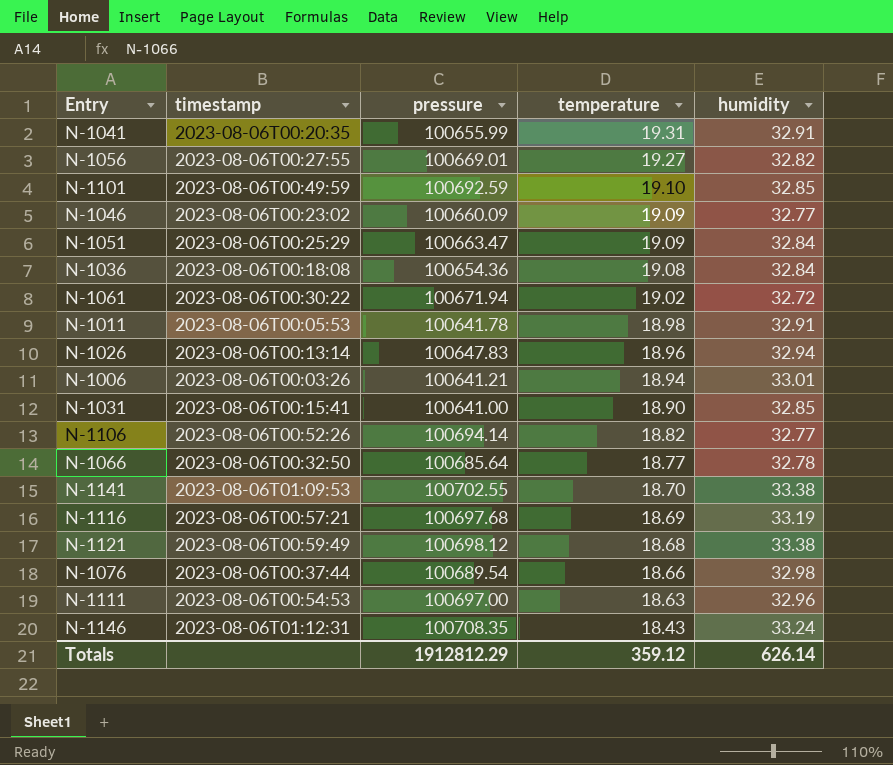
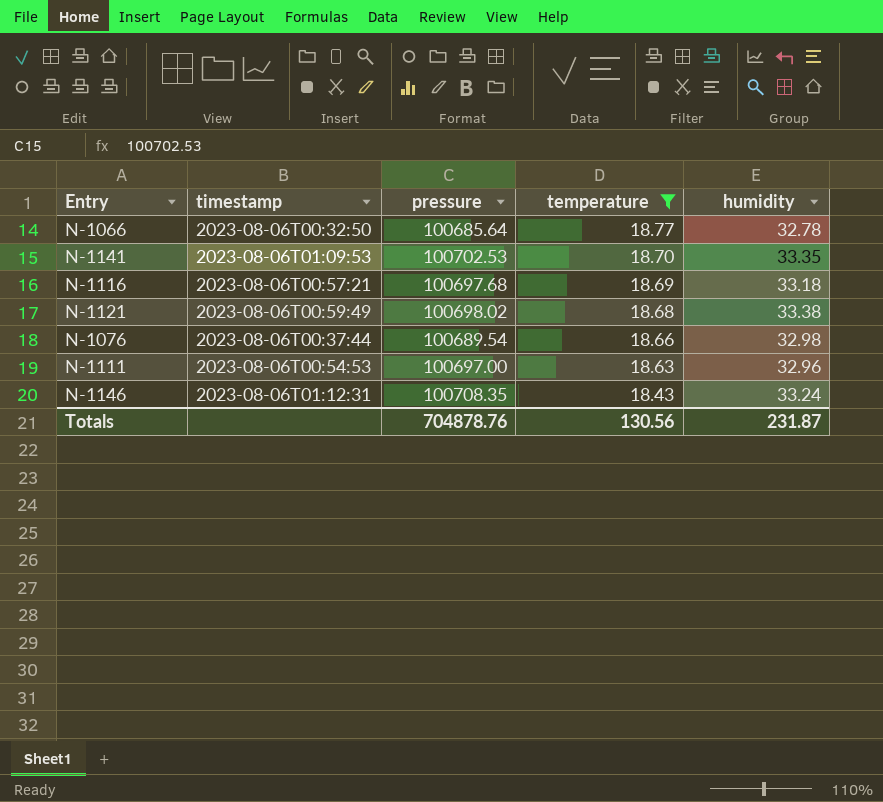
filter: none -> temperature <= 18.77
N-1141 | pressure: 100702.55 -> 100702.53
N-1141 | humidity: 33.38 -> 33.35
N-1116 | humidity: 33.19 -> 33.18
N-1121 | pressure: 100698.12 -> 100698.02
Totals | pressure: 1912812.29 -> 704878.76
Totals | temperature: 359.12 -> 130.56
Totals | humidity: 626.14 -> 231.87

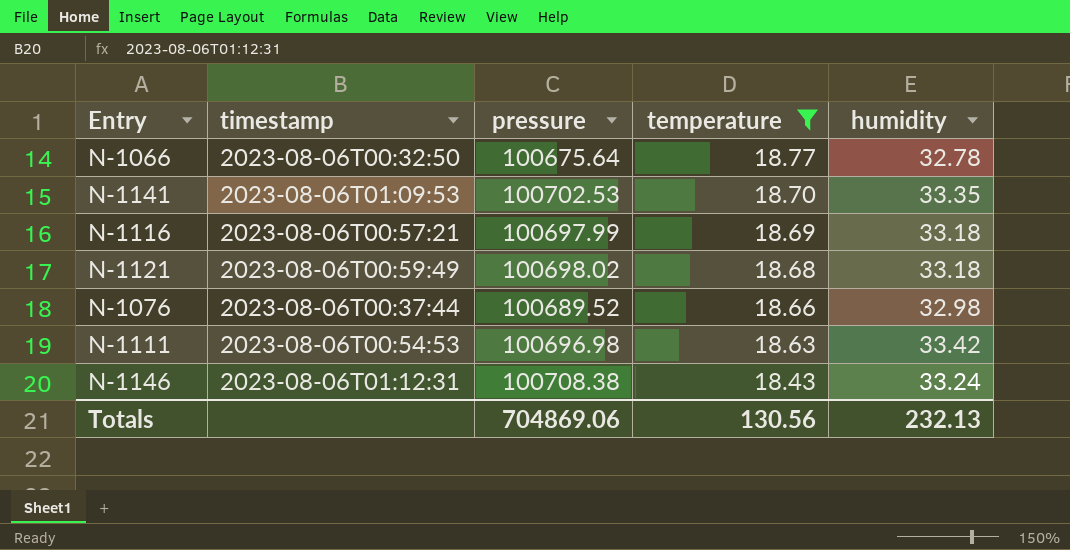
N-1066 | pressure: 100685.64 -> 100675.64
N-1116 | pressure: 100697.68 -> 100697.99
N-1121 | humidity: 33.38 -> 33.18
N-1076 | pressure: 100689.54 -> 100689.52
N-1111 | pressure: 100697.00 -> 100696.98
N-1111 | humidity: 32.96 -> 33.42
N-1146 | pressure: 100708.35 -> 100708.38
Totals | pressure: 704878.76 -> 704869.06
Totals | humidity: 231.87 -> 232.13

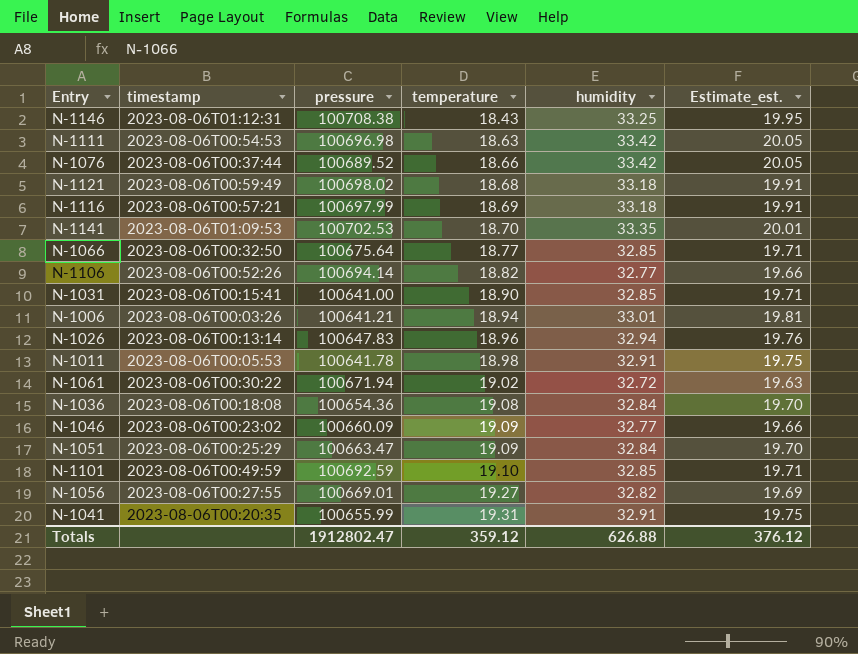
filter: temperature <= 18.77 -> none
row order: temperature descending -> temperature ascending
column Estimate_est. | formula: none -> [humidity] * 0.6
N-1146 | humidity: 33.24 -> 33.25
N-1076 | humidity: 32.98 -> 33.42
N-1066 | humidity: 32.78 -> 32.85
Totals | pressure: 704869.06 -> 1912802.47
Totals | temperature: 130.56 -> 359.12
Totals | humidity: 232.13 -> 626.88

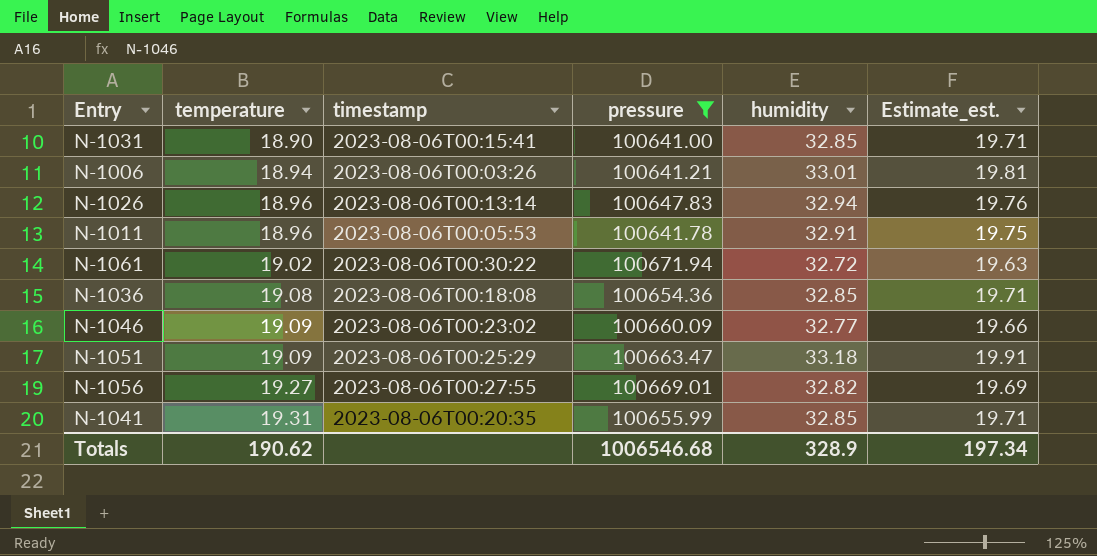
filter: none -> pressure <= 100671.94
column temperature | position: 4 -> 2
N-1011 | temperature: 18.98 -> 18.96
N-1036 | humidity: 32.84 -> 32.85
N-1036 | Estimate_est.: 19.70 -> 19.71
N-1051 | humidity: 32.84 -> 33.18
N-1051 | Estimate_est.: 19.70 -> 19.91
N-1041 | humidity: 32.91 -> 32.85
N-1041 | Estimate_est.: 19.75 -> 19.71
Totals | temperature: 359.12 -> 190.62
Totals | pressure: 1912802.47 -> 1006546.68
Totals | humidity: 626.88 -> 328.9
Totals | Estimate_est.: 376.12 -> 197.34

